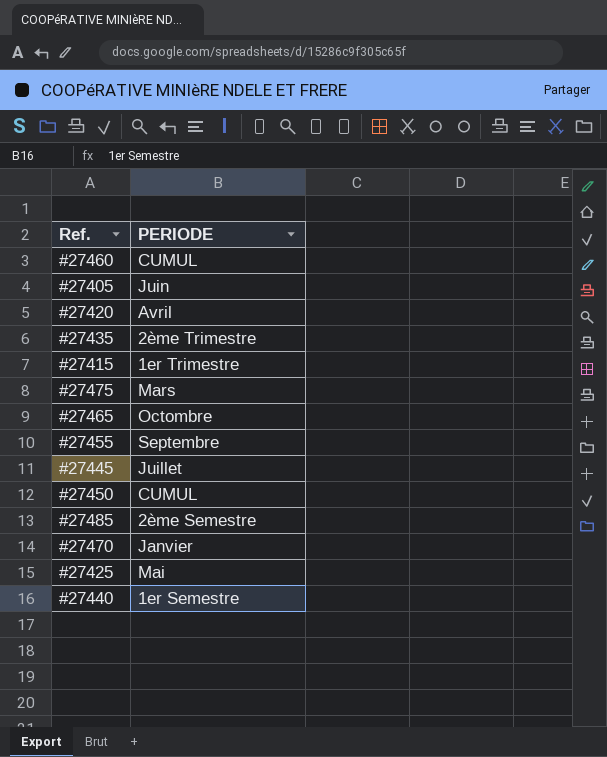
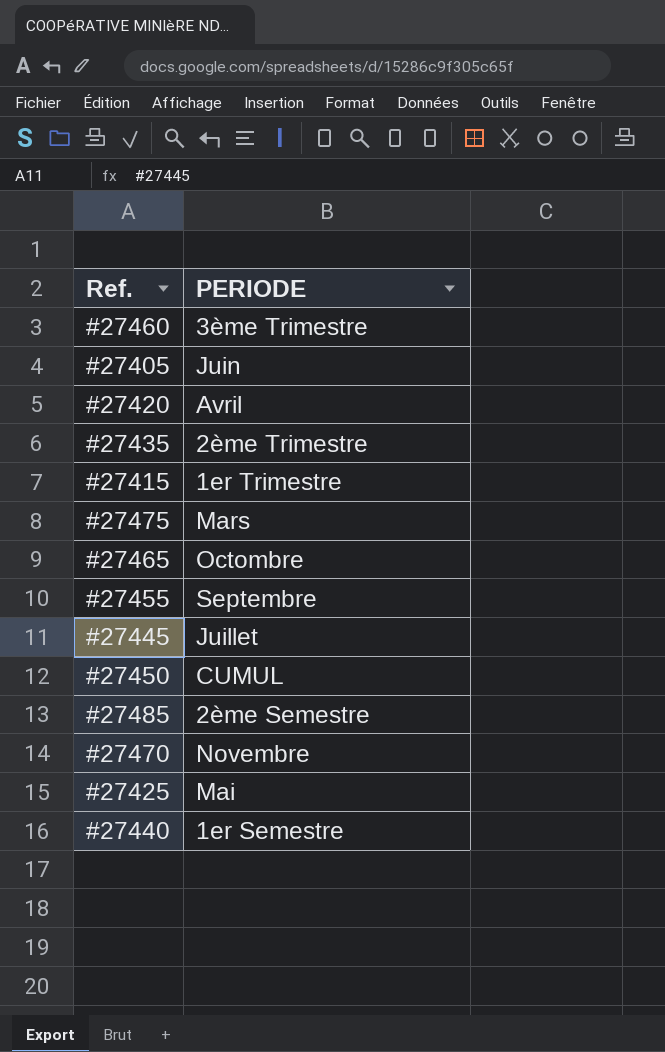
#27460 | PERIODE: CUMUL -> 3ème Trimestre
#27470 | PERIODE: Janvier -> Novembre

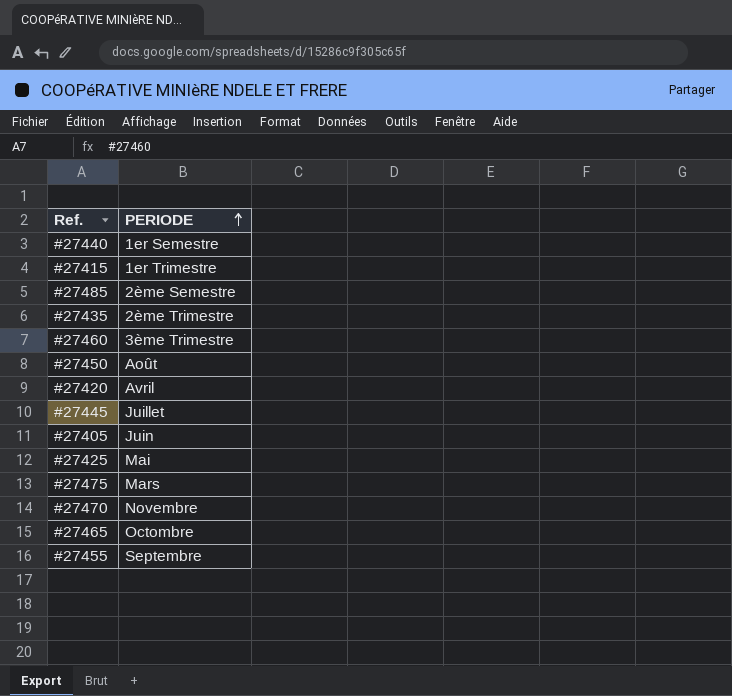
row order: none -> PERIODE ascending
#27450 | PERIODE: CUMUL -> Août

